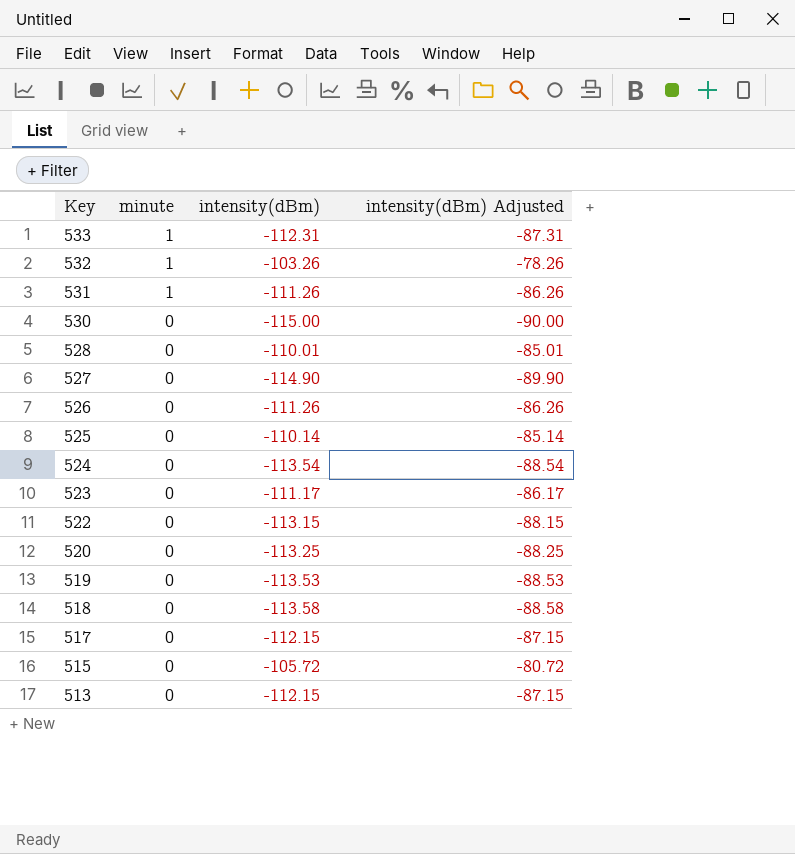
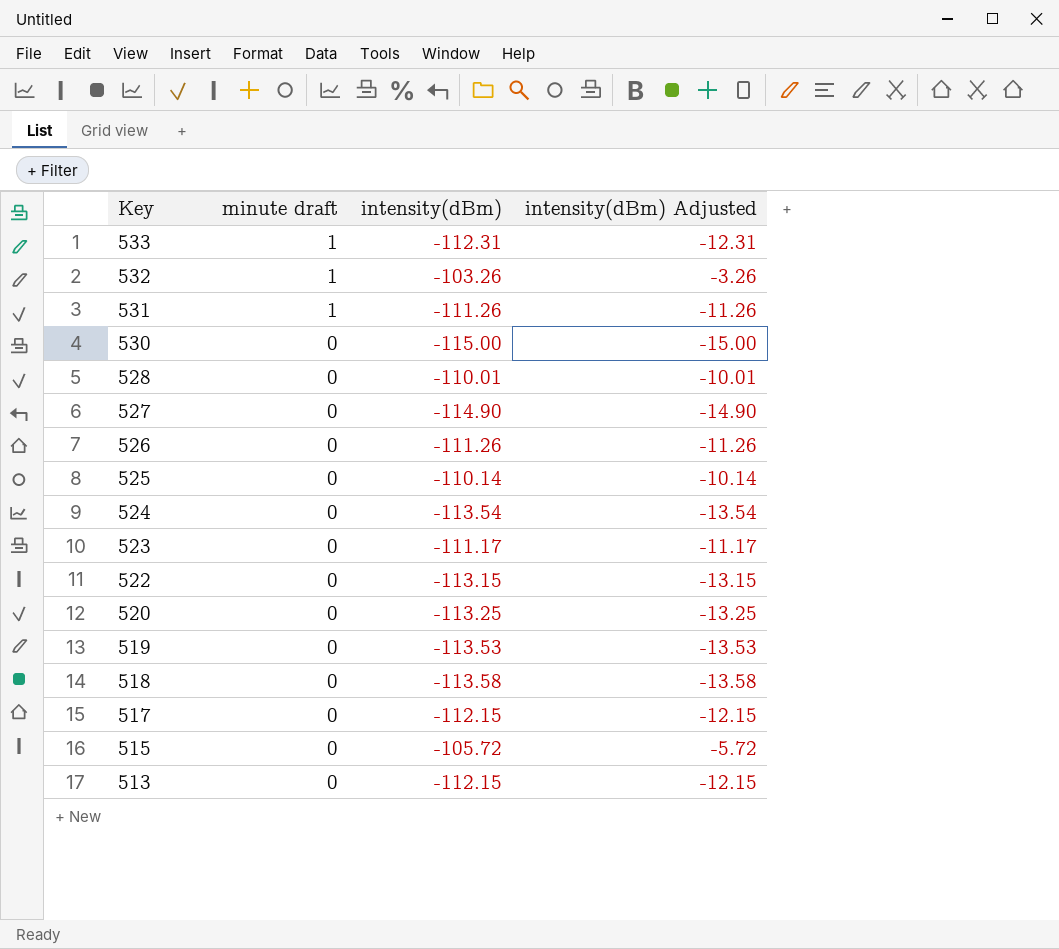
column name: minute -> minute draft
column intensity(dBm) Adjusted | formula: [intensity(dBm)] + 25 -> [intensity(dBm)] + 100

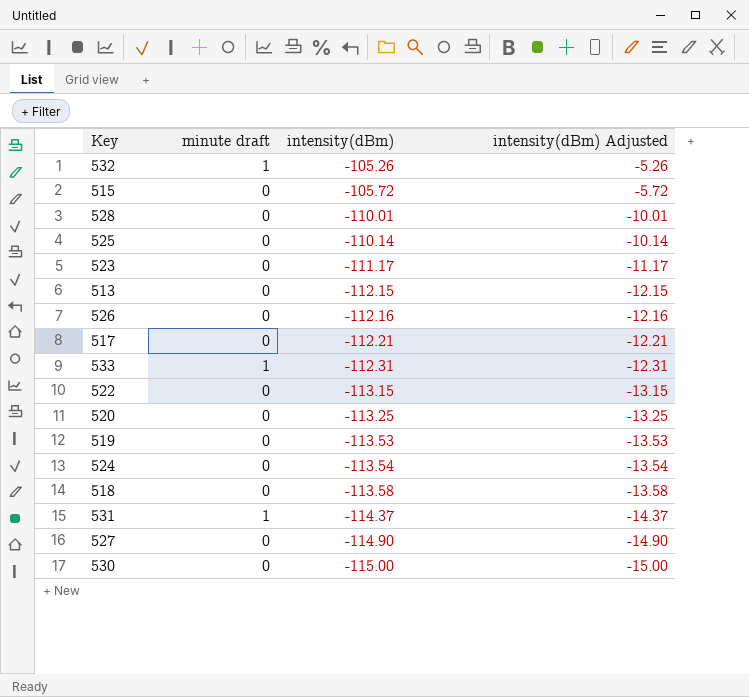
row order: Key descending -> intensity(dBm) descending
532 | intensity(dBm): -103.26 -> -105.26
532 | intensity(dBm) Adjusted: -3.26 -> -5.26
526 | intensity(dBm): -111.26 -> -112.16
526 | intensity(dBm) Adjusted: -11.26 -> -12.16
517 | intensity(dBm): -112.15 -> -112.21
517 | intensity(dBm) Adjusted: -12.15 -> -12.21
531 | intensity(dBm): -111.26 -> -114.37
531 | intensity(dBm) Adjusted: -11.26 -> -14.37

